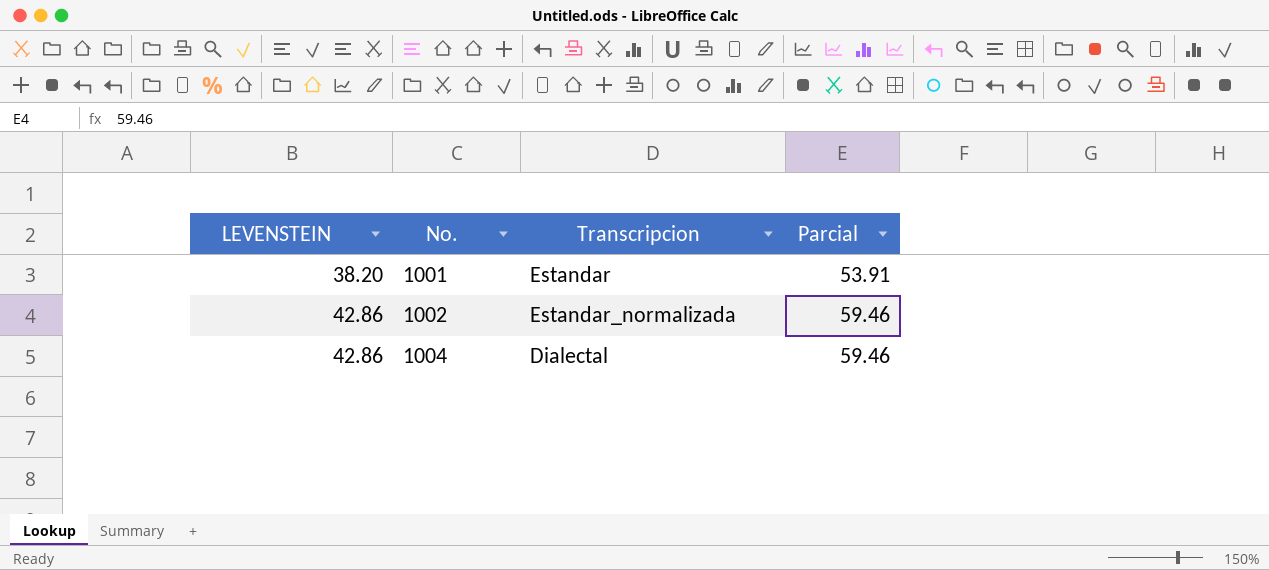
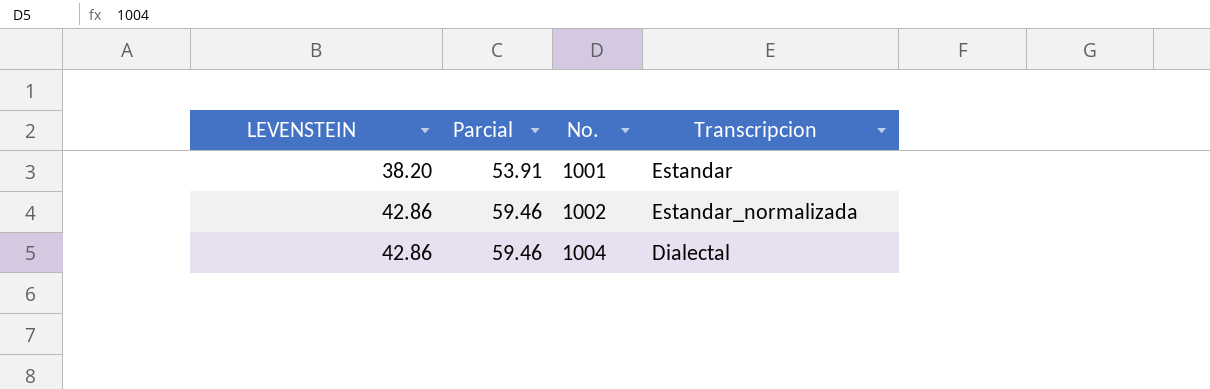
column Parcial | position: 4 -> 2

